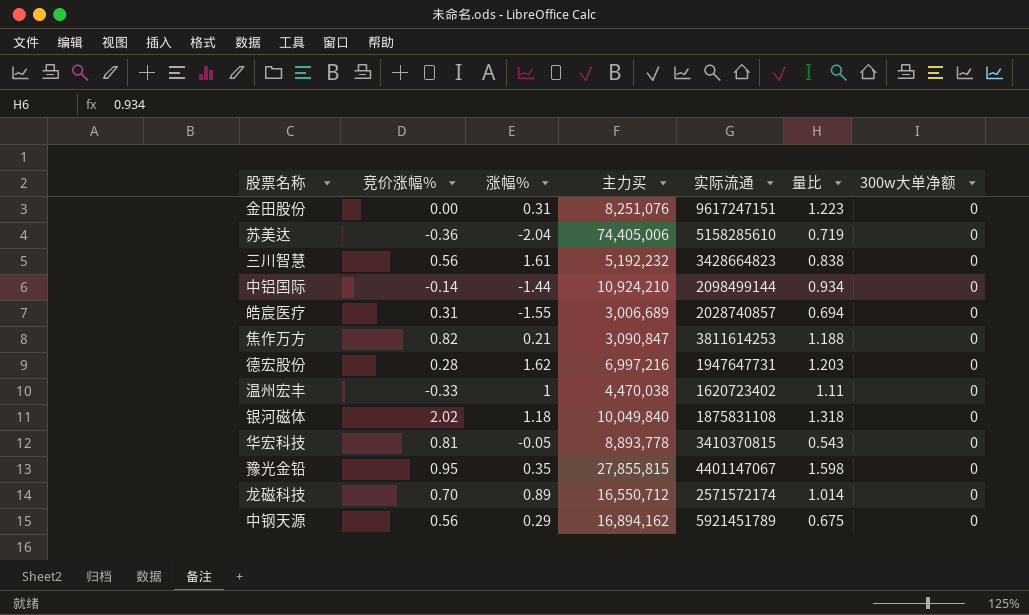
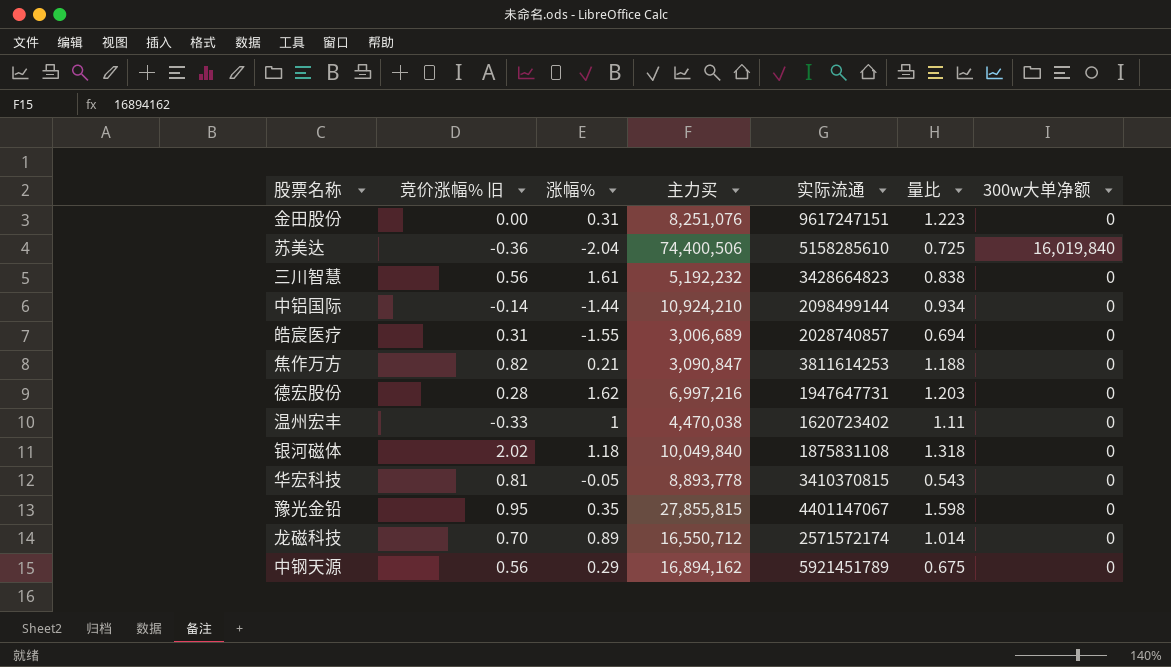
column name: 竞价涨幅% -> 竞价涨幅% 旧
苏美达 | 主力买: 74,405,006 -> 74,400,506
苏美达 | 量比: 0.719 -> 0.725
苏美达 | 300w大单净额: 0 -> 16,019,840

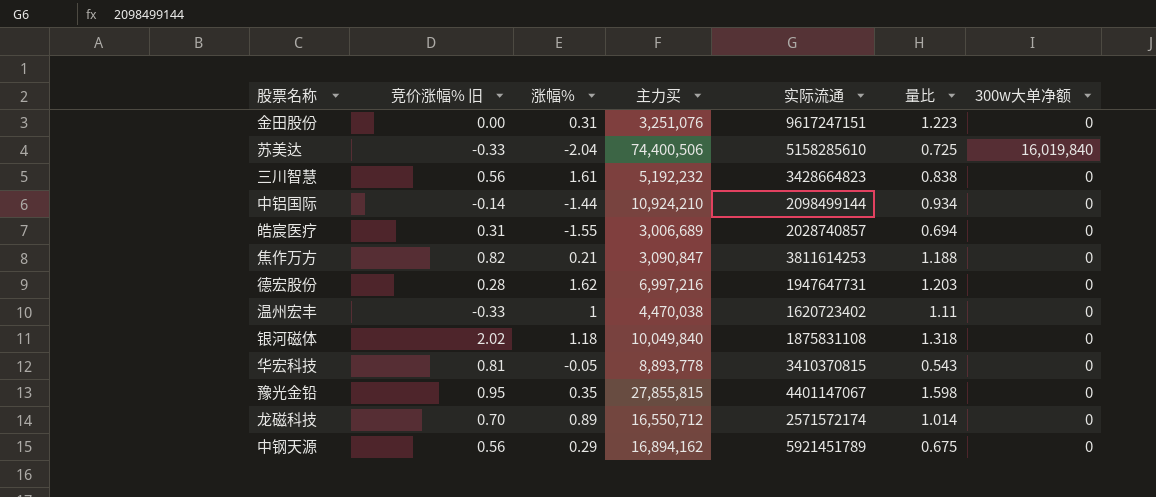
金田股份 | 主力买: 8,251,076 -> 3,251,076
苏美达 | 竞价涨幅% 旧: -0.36 -> -0.33

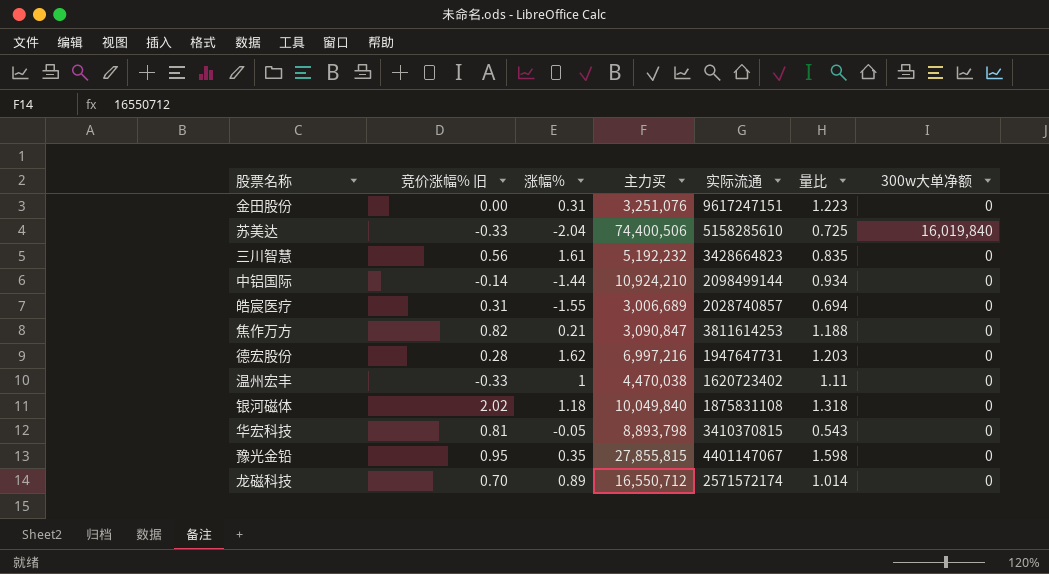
row 中钢天源: 0.56 | 0.29 | 16,894,162 | 5921451789 | 0.675 | 0 -> none
三川智慧 | 量比: 0.838 -> 0.835
华宏科技 | 主力买: 8,893,778 -> 8,893,798

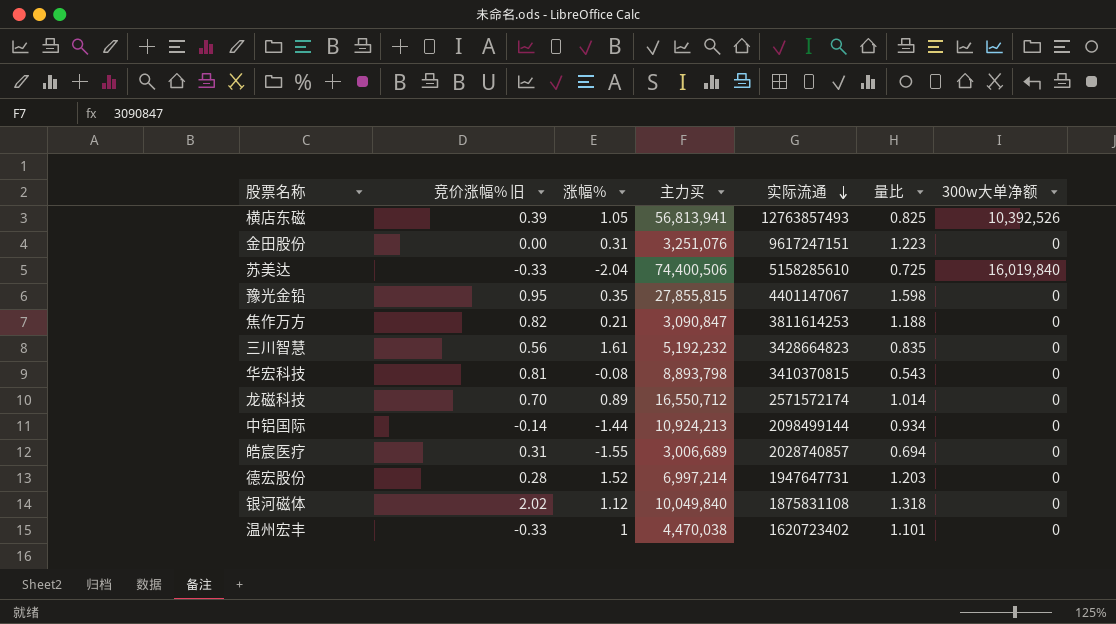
row order: none -> 实际流通 descending
row 横店东磁: none -> 0.39 | 1.05 | 56,813,941 | 12763857493 | 0.825 | 10,392,526
华宏科技 | 涨幅%: -0.05 -> -0.08
中铝国际 | 主力买: 10,924,210 -> 10,924,213
德宏股份 | 涨幅%: 1.62 -> 1.52
德宏股份 | 主力买: 6,997,216 -> 6,997,214
银河磁体 | 涨幅%: 1.18 -> 1.12
温州宏丰 | 量比: 1.11 -> 1.101

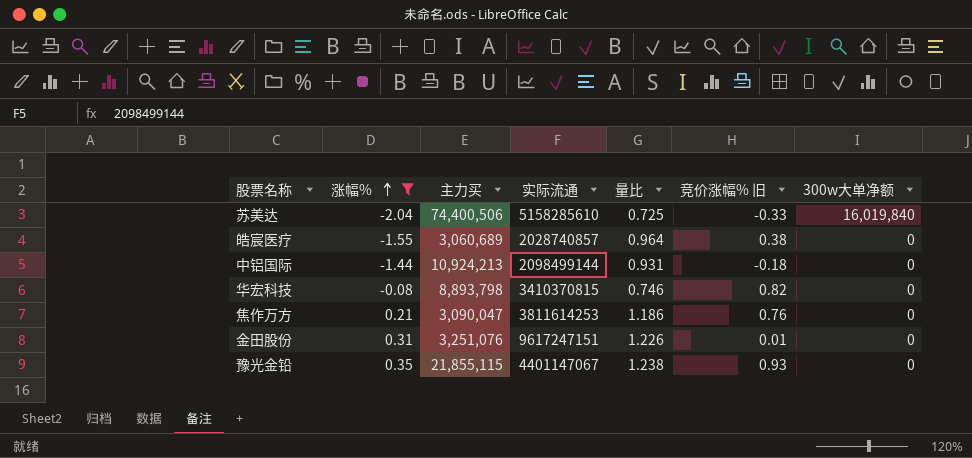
filter: none -> 涨幅% <= 0.35
row order: 实际流通 descending -> 涨幅% ascending
column 竞价涨幅% 旧 | position: 2 -> 6
皓宸医疗 | 主力买: 3,006,689 -> 3,060,689
皓宸医疗 | 量比: 0.694 -> 0.964
皓宸医疗 | 竞价涨幅% 旧: 0.31 -> 0.38
中铝国际 | 量比: 0.934 -> 0.931
中铝国际 | 竞价涨幅% 旧: -0.14 -> -0.18
华宏科技 | 量比: 0.543 -> 0.746
华宏科技 | 竞价涨幅% 旧: 0.81 -> 0.82
焦作万方 | 主力买: 3,090,847 -> 3,090,047
焦作万方 | 量比: 1.188 -> 1.186
焦作万方 | 竞价涨幅% 旧: 0.82 -> 0.76
金田股份 | 量比: 1.223 -> 1.226
金田股份 | 竞价涨幅% 旧: 0.00 -> 0.01
豫光金铅 | 主力买: 27,855,815 -> 21,855,115
豫光金铅 | 量比: 1.598 -> 1.238
豫光金铅 | 竞价涨幅% 旧: 0.95 -> 0.93

